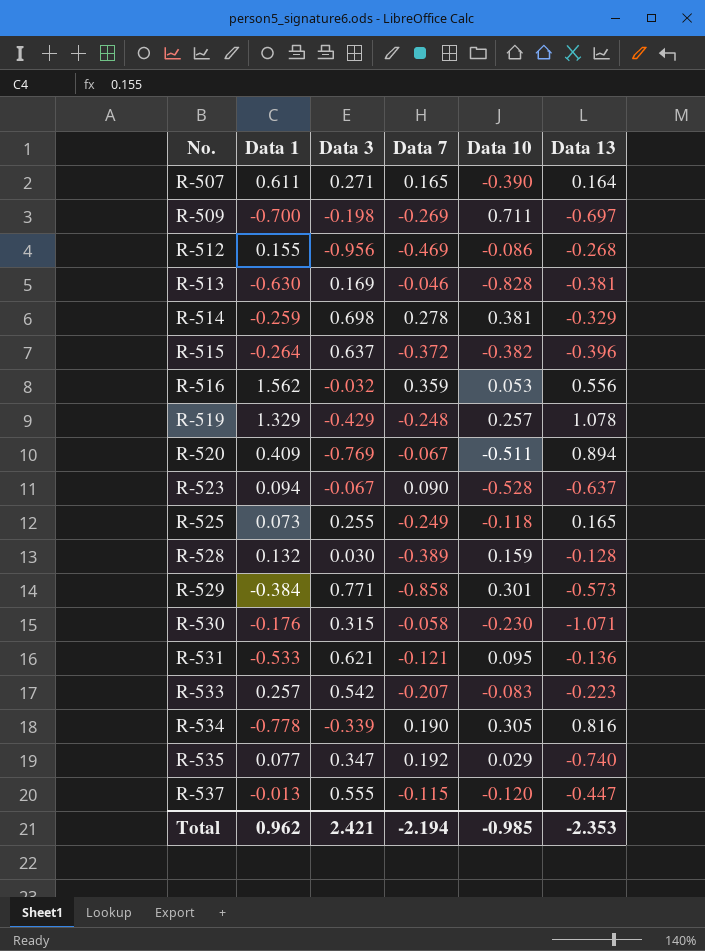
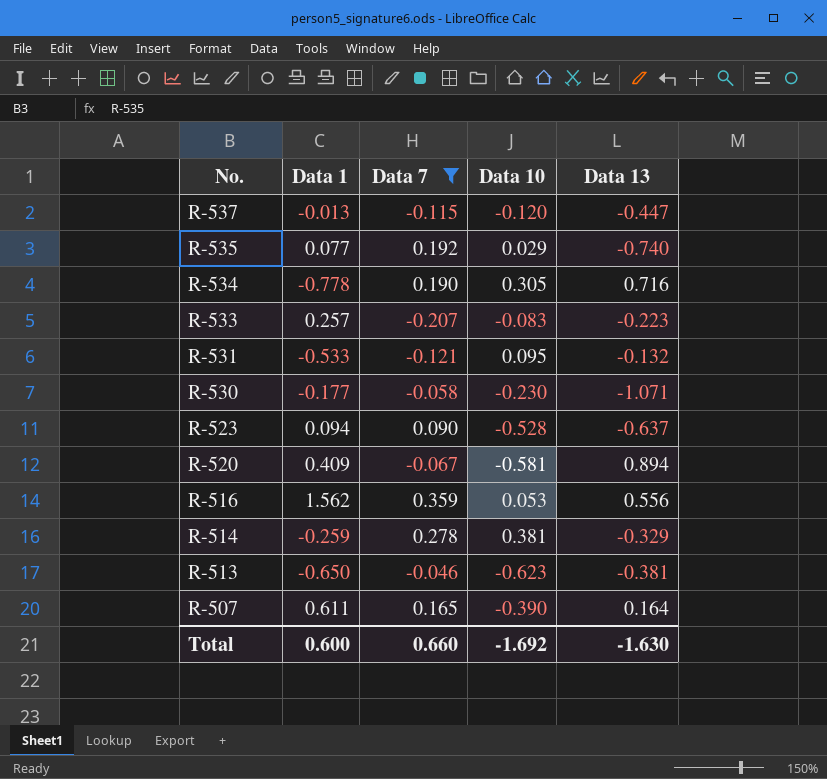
filter: none -> Data 7 >= -0.207
row order: No. ascending -> No. descending
column Data 3 | position: 3 -> none
R-534 | Data 13: 0.816 -> 0.716
R-531 | Data 13: -0.136 -> -0.132
R-530 | Data 1: -0.176 -> -0.177
R-520 | Data 10: -0.511 -> -0.581
R-513 | Data 1: -0.630 -> -0.650
R-513 | Data 10: -0.828 -> -0.623
Total | Data 1: 0.962 -> 0.600
Total | Data 7: -2.194 -> 0.660
Total | Data 10: -0.985 -> -1.692
Total | Data 13: -2.353 -> -1.630

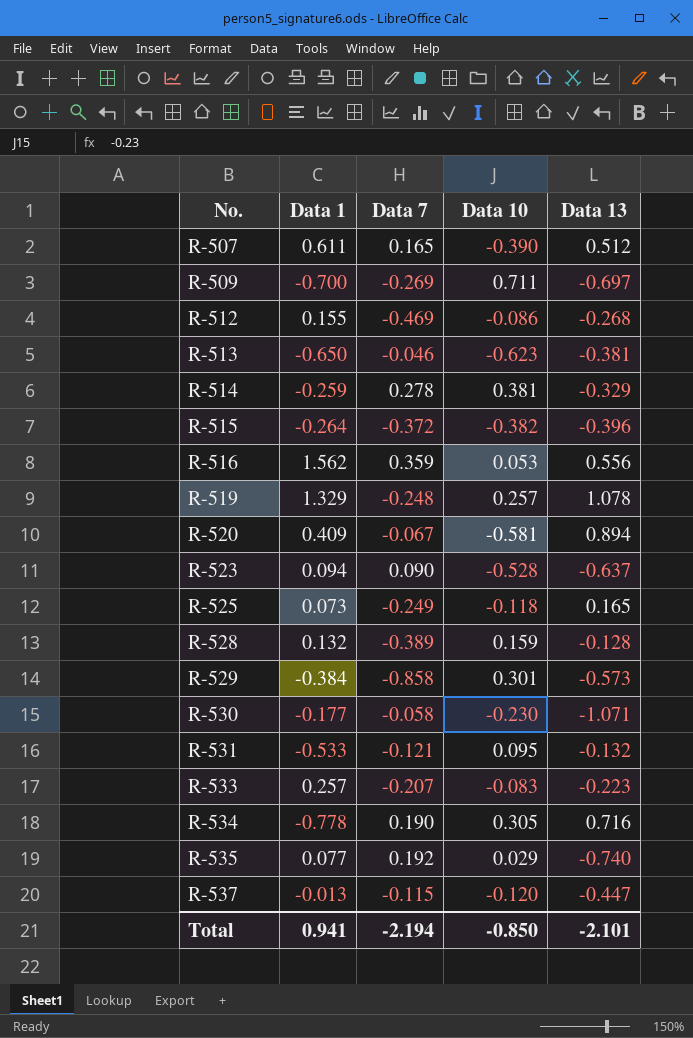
filter: Data 7 >= -0.207 -> none
row order: No. descending -> No. ascending
R-507 | Data 13: 0.164 -> 0.512
Total | Data 1: 0.600 -> 0.941
Total | Data 7: 0.660 -> -2.194
Total | Data 10: -1.692 -> -0.850
Total | Data 13: -1.630 -> -2.101

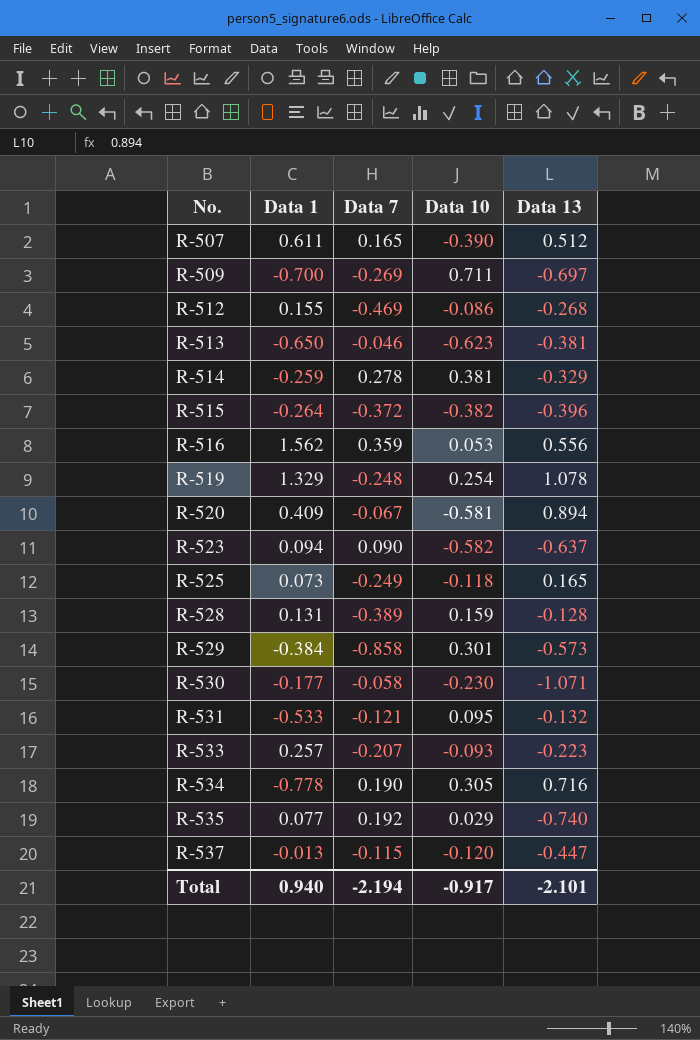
R-519 | Data 10: 0.257 -> 0.254
R-523 | Data 10: -0.528 -> -0.582
R-528 | Data 1: 0.132 -> 0.131
R-533 | Data 10: -0.083 -> -0.093
Total | Data 1: 0.941 -> 0.940
Total | Data 10: -0.850 -> -0.917

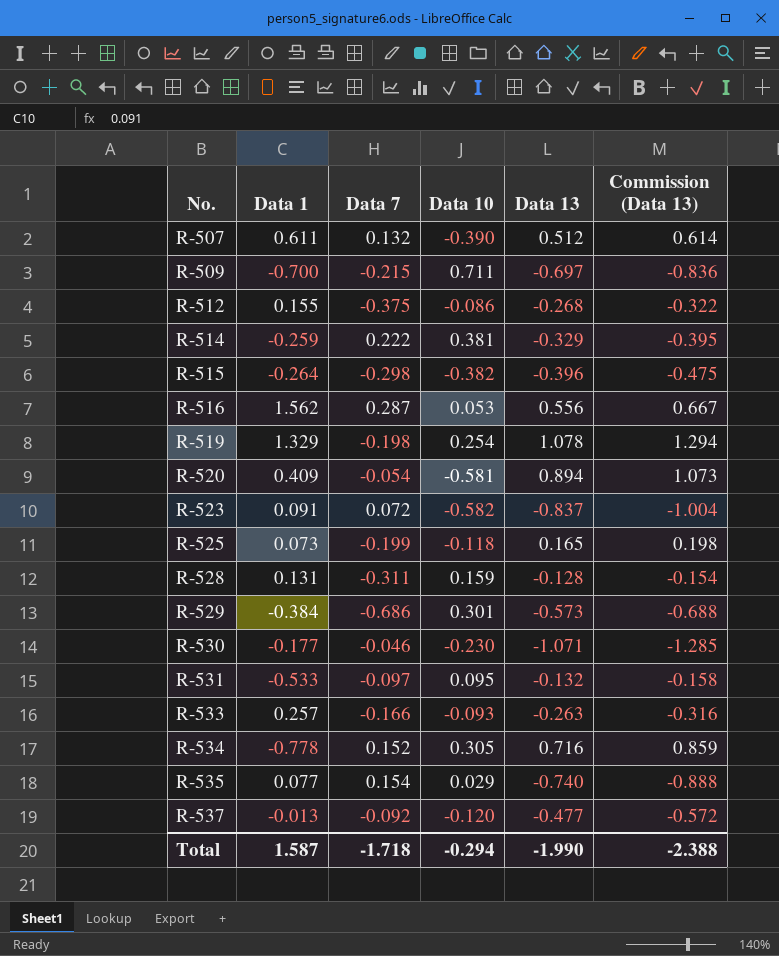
column Commission (Data 13) | formula: none -> [Data 13] * 1.2
row R-513: -0.650 | -0.046 | -0.623 | -0.381 -> none
R-507 | Data 7: 0.165 -> 0.132
R-509 | Data 7: -0.269 -> -0.215
R-512 | Data 7: -0.469 -> -0.375
R-514 | Data 7: 0.278 -> 0.222
R-515 | Data 7: -0.372 -> -0.298
R-516 | Data 7: 0.359 -> 0.287
R-519 | Data 7: -0.248 -> -0.198
R-520 | Data 7: -0.067 -> -0.054
R-523 | Data 1: 0.094 -> 0.091
R-523 | Data 7: 0.090 -> 0.072
R-523 | Data 13: -0.637 -> -0.837
R-525 | Data 7: -0.249 -> -0.199
R-528 | Data 7: -0.389 -> -0.311
R-529 | Data 7: -0.858 -> -0.686
R-530 | Data 7: -0.058 -> -0.046
R-531 | Data 7: -0.121 -> -0.097
R-533 | Data 7: -0.207 -> -0.166
R-533 | Data 13: -0.223 -> -0.263
R-534 | Data 7: 0.190 -> 0.152
R-535 | Data 7: 0.192 -> 0.154
R-537 | Data 7: -0.115 -> -0.092
R-537 | Data 13: -0.447 -> -0.477
Total | Data 1: 0.940 -> 1.587
Total | Data 7: -2.194 -> -1.718
Total | Data 10: -0.917 -> -0.294
Total | Data 13: -2.101 -> -1.990

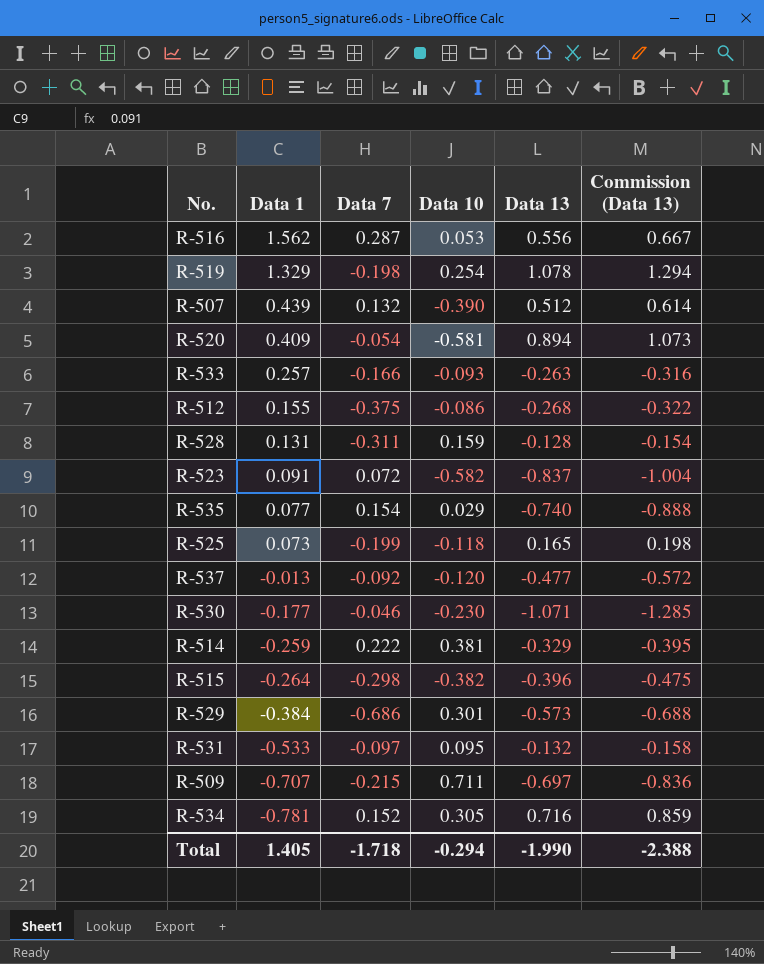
row order: No. ascending -> Data 1 descending
R-507 | Data 1: 0.611 -> 0.439
R-509 | Data 1: -0.700 -> -0.707
R-534 | Data 1: -0.778 -> -0.781
Total | Data 1: 1.587 -> 1.405

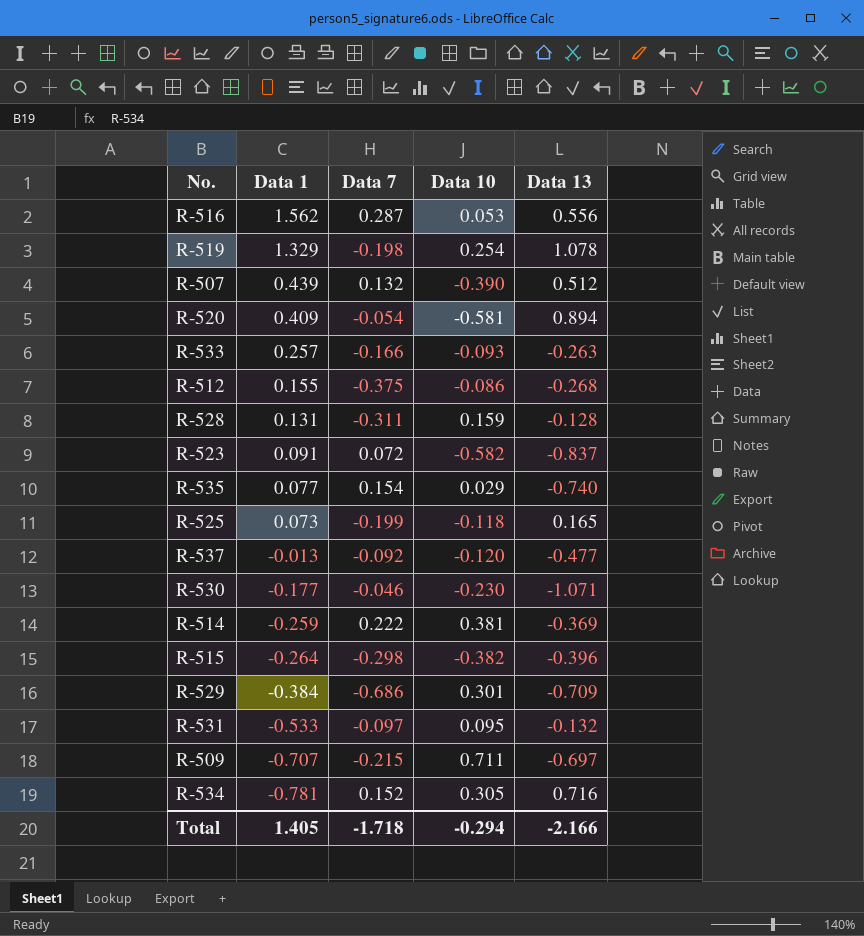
column Commission (Data 13) | formula: [Data 13] * 1.2 -> none
R-514 | Data 13: -0.329 -> -0.369
R-529 | Data 13: -0.573 -> -0.709
Total | Data 13: -1.990 -> -2.166

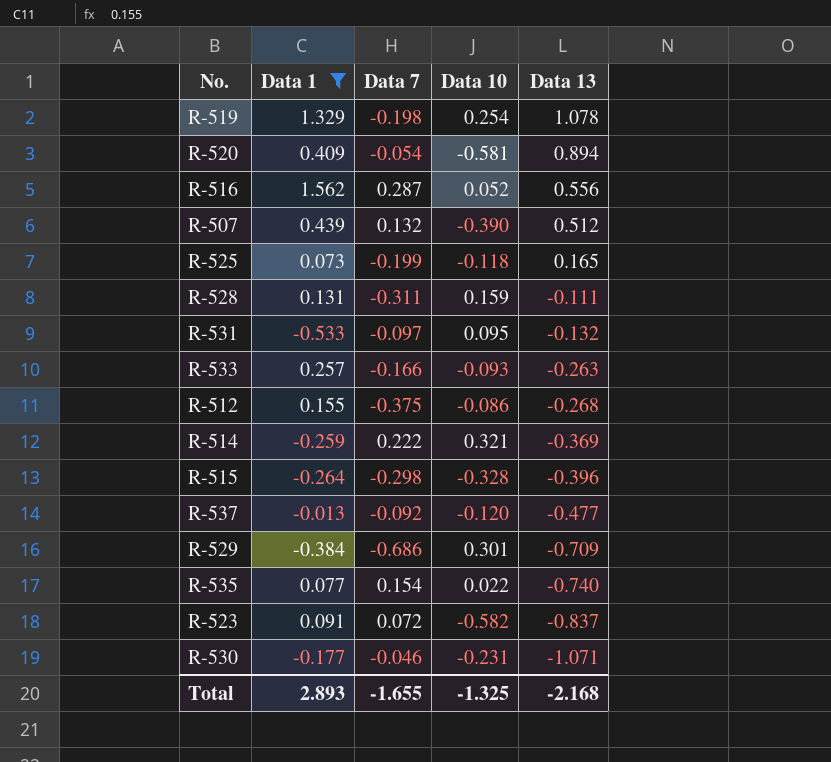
filter: none -> Data 1 >= -0.533
row order: Data 1 descending -> Data 13 descending
R-516 | Data 10: 0.053 -> 0.052
R-528 | Data 13: -0.128 -> -0.111
R-514 | Data 10: 0.381 -> 0.321
R-515 | Data 10: -0.382 -> -0.328
R-535 | Data 10: 0.029 -> 0.022
R-530 | Data 10: -0.230 -> -0.231
Total | Data 1: 1.405 -> 2.893
Total | Data 7: -1.718 -> -1.655
Total | Data 10: -0.294 -> -1.325
Total | Data 13: -2.166 -> -2.168

